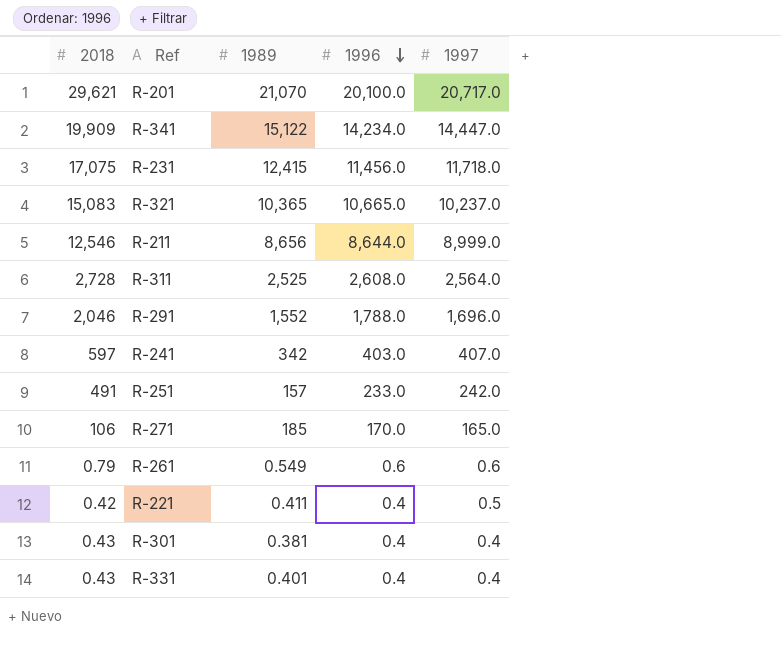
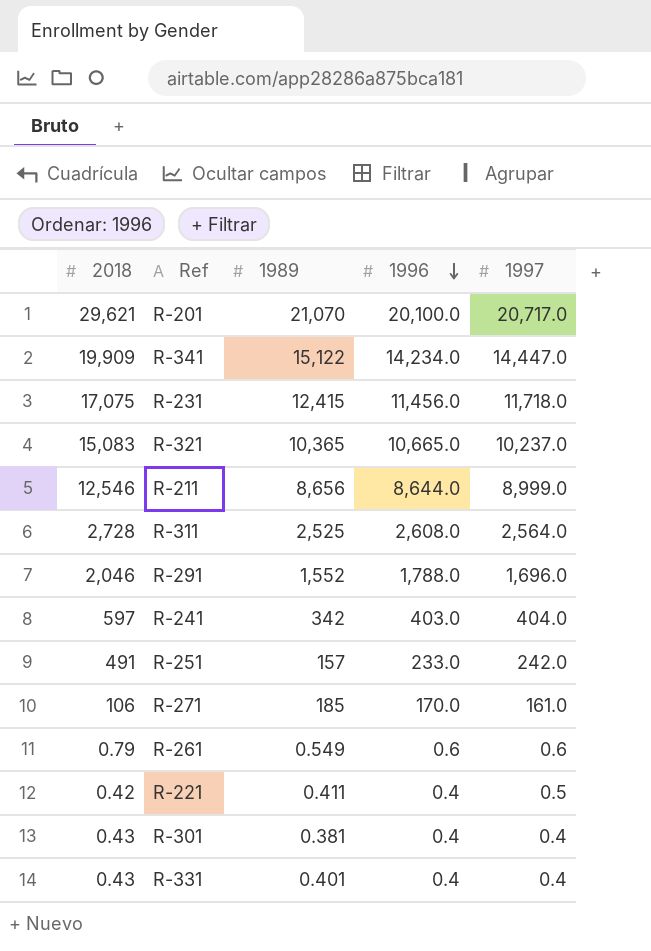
R-241 | 1997: 407.0 -> 404.0
R-271 | 1997: 165.0 -> 161.0

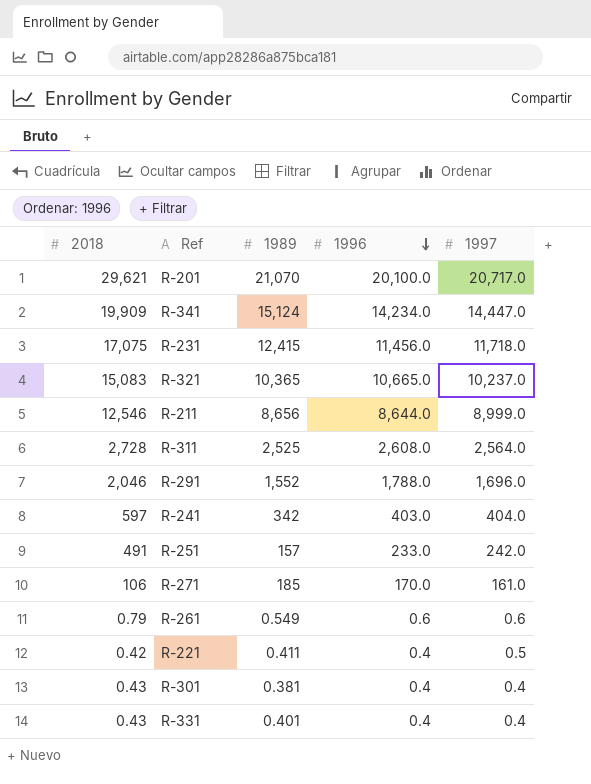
R-341 | 1989: 15,122 -> 15,124

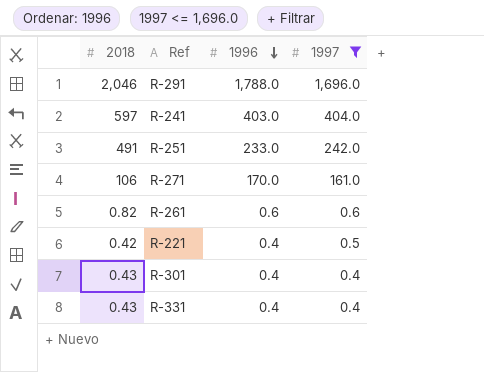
filter: none -> 1997 <= 1,696.0
column 1989 | position: 3 -> none
R-261 | 2018: 0.79 -> 0.82

